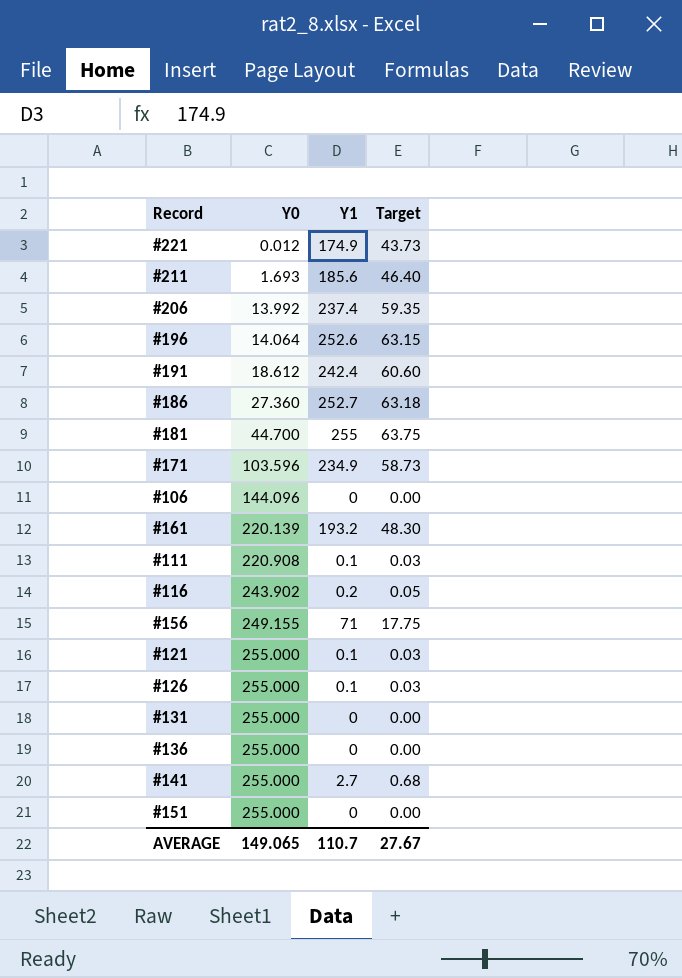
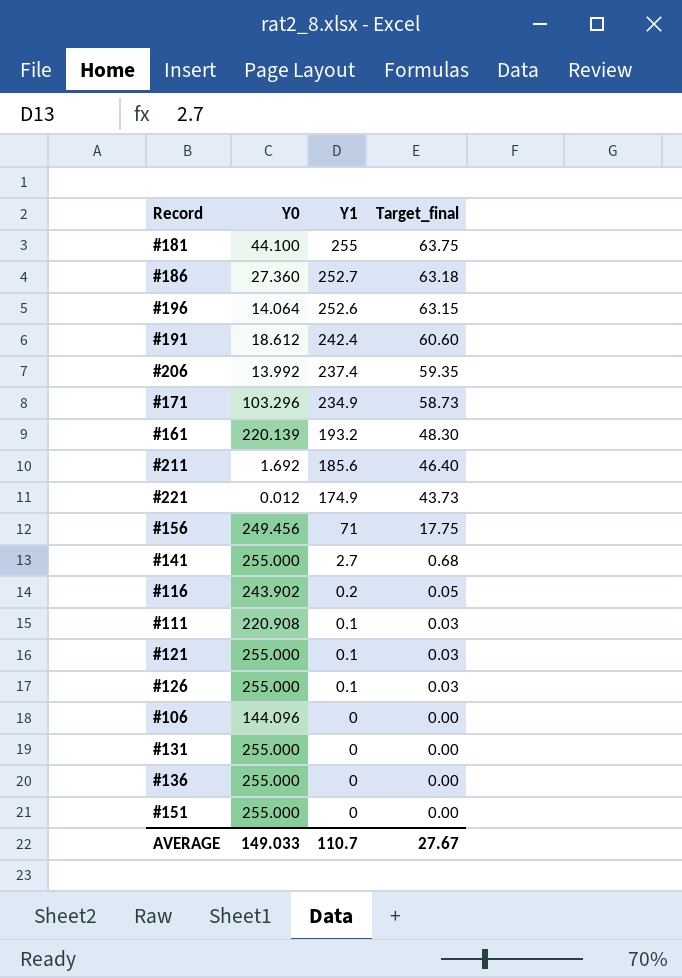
row order: Y0 ascending -> Y1 descending
column name: Target -> Target_final
#181 | Y0: 44.700 -> 44.100
#171 | Y0: 103.596 -> 103.296
#211 | Y0: 1.693 -> 1.692
#156 | Y0: 249.155 -> 249.456
AVERAGE | Y0: 149.065 -> 149.033

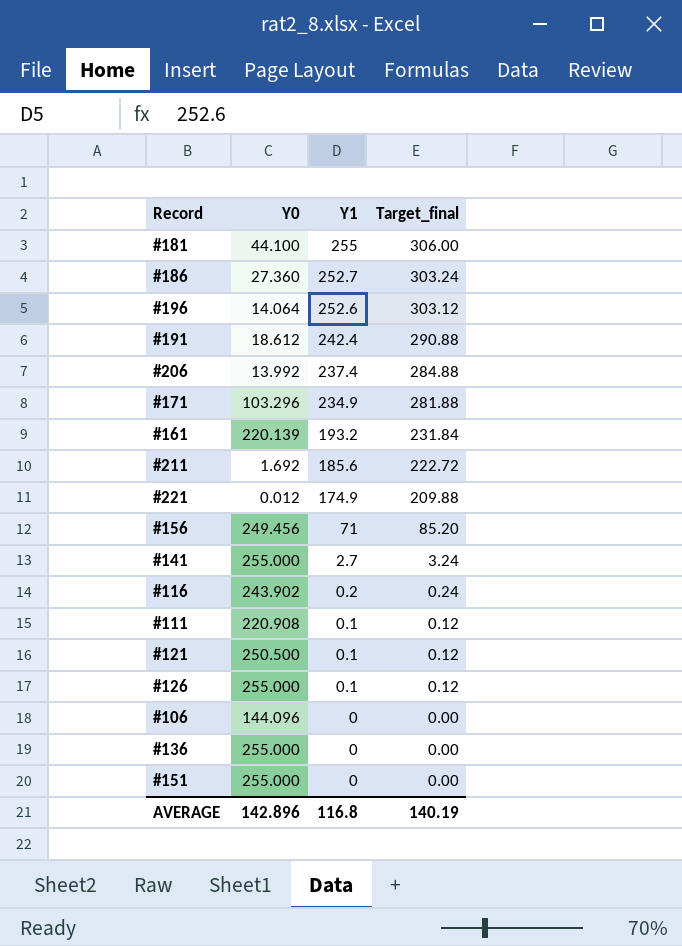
column Target_final | formula: [Y1] * 0.25 -> [Y1] * 1.2
row #131: 255.000 | 0 | 0.00 -> none
#121 | Y0: 255.000 -> 250.500
AVERAGE | Y0: 149.033 -> 142.896
AVERAGE | Y1: 110.7 -> 116.8
AVERAGE | Target_final: 27.67 -> 140.19

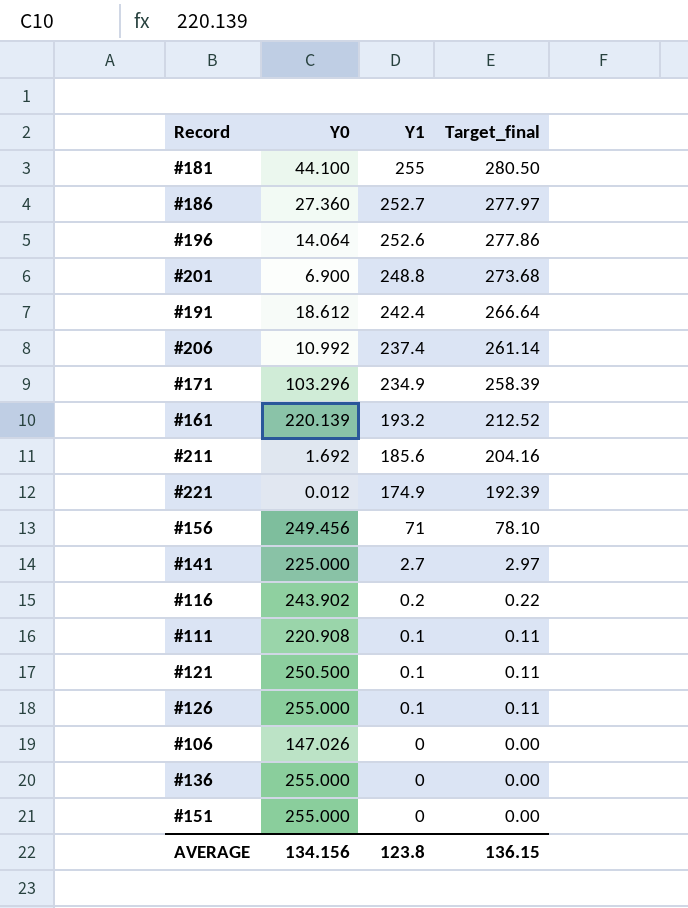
column Target_final | formula: [Y1] * 1.2 -> [Y1] * 1.1
row #201: none -> 6.900 | 248.8 | 273.68
#206 | Y0: 13.992 -> 10.992
#141 | Y0: 255.000 -> 225.000
#106 | Y0: 144.096 -> 147.026
AVERAGE | Y0: 142.896 -> 134.156
AVERAGE | Y1: 116.8 -> 123.8
AVERAGE | Target_final: 140.19 -> 136.15

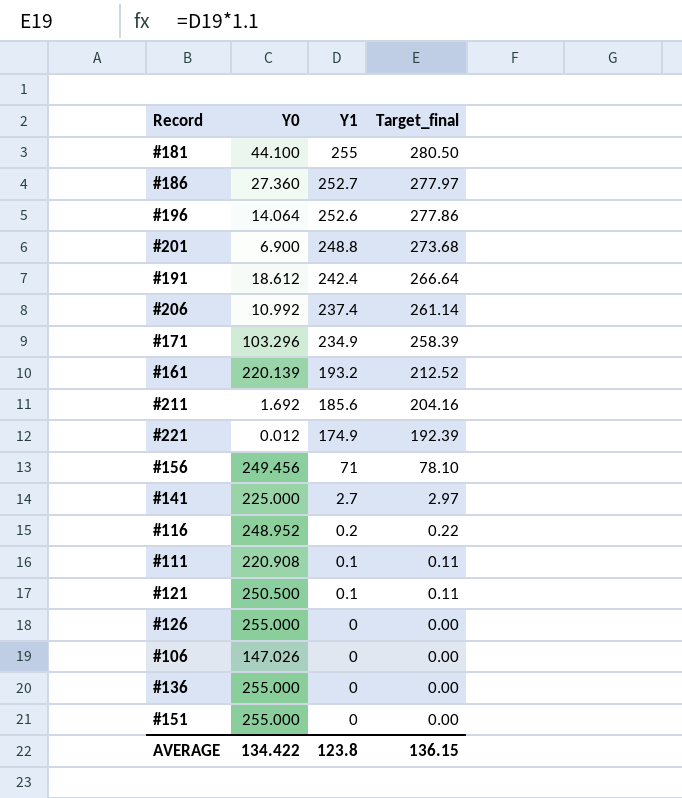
#116 | Y0: 243.902 -> 248.952
#126 | Y1: 0.1 -> 0
#126 | Target_final: 0.11 -> 0.00
AVERAGE | Y0: 134.156 -> 134.422

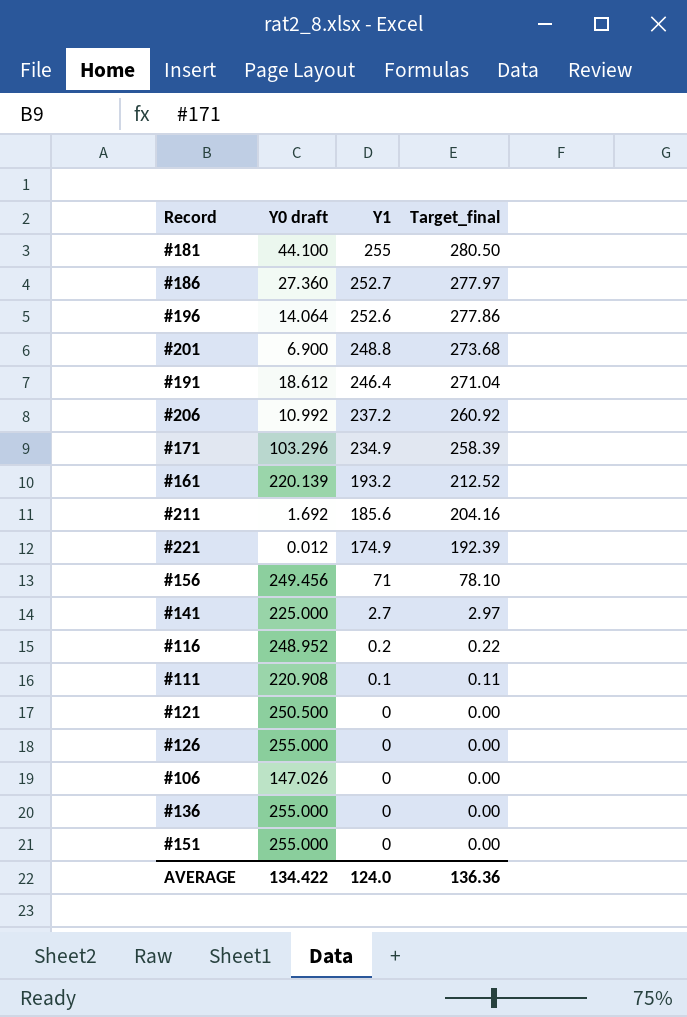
column name: Y0 -> Y0 draft
#191 | Y1: 242.4 -> 246.4
#191 | Target_final: 266.64 -> 271.04
#206 | Y1: 237.4 -> 237.2
#206 | Target_final: 261.14 -> 260.92
#121 | Y1: 0.1 -> 0
#121 | Target_final: 0.11 -> 0.00
AVERAGE | Y1: 123.8 -> 124.0
AVERAGE | Target_final: 136.15 -> 136.36

